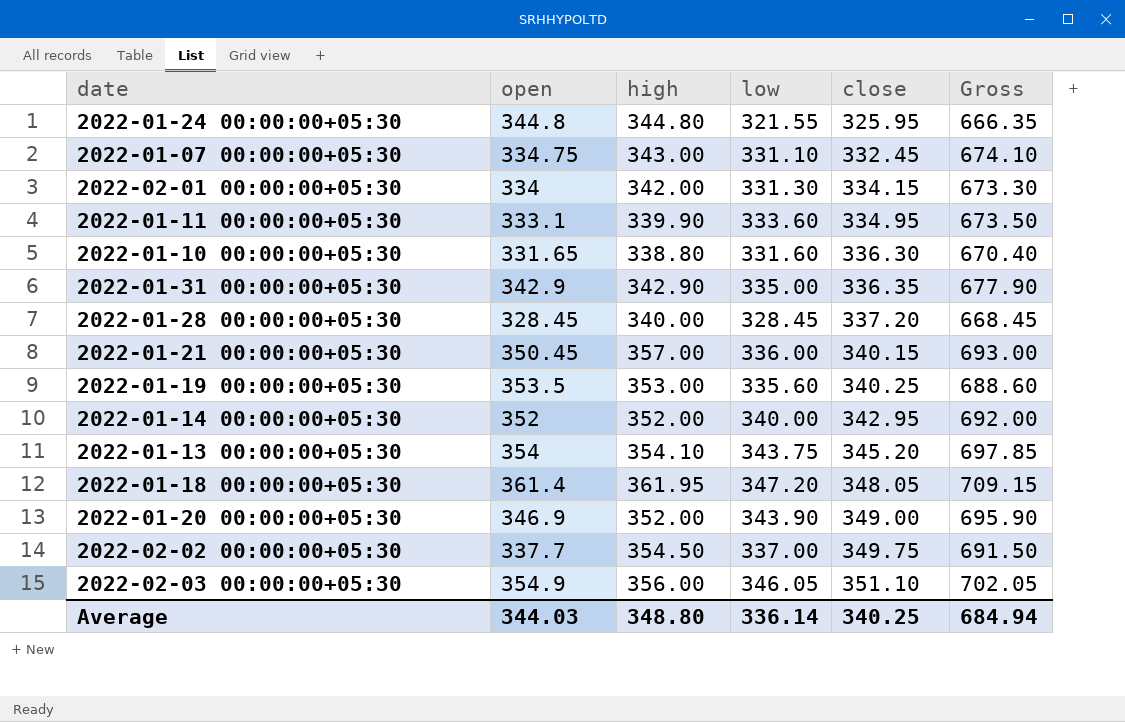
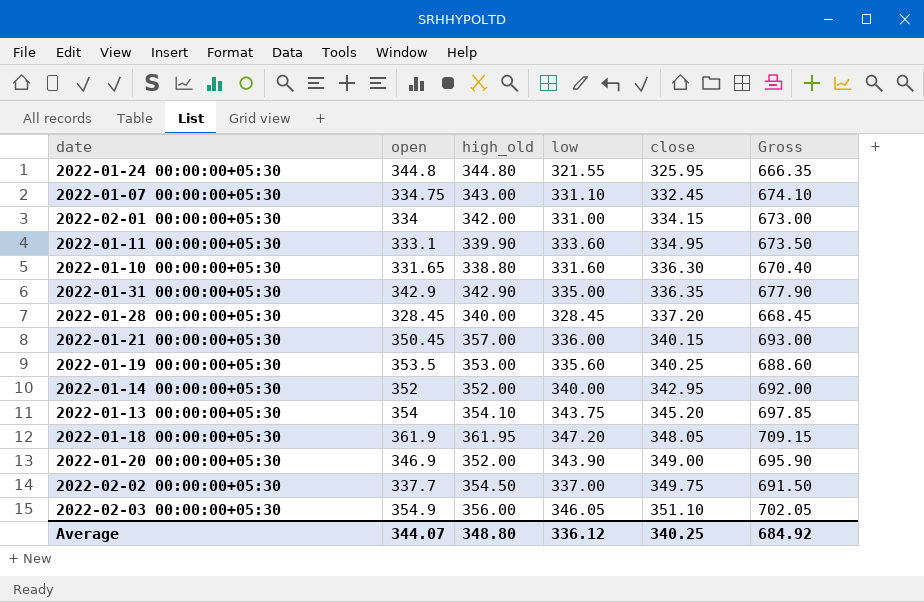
column name: high -> high_old
2022-02-01 00:00:00+05:30 | low: 331.30 -> 331.00
2022-02-01 00:00:00+05:30 | Gross: 673.30 -> 673.00
2022-01-18 00:00:00+05:30 | open: 361.4 -> 361.9
Average | open: 344.03 -> 344.07
Average | low: 336.14 -> 336.12
Average | Gross: 684.94 -> 684.92

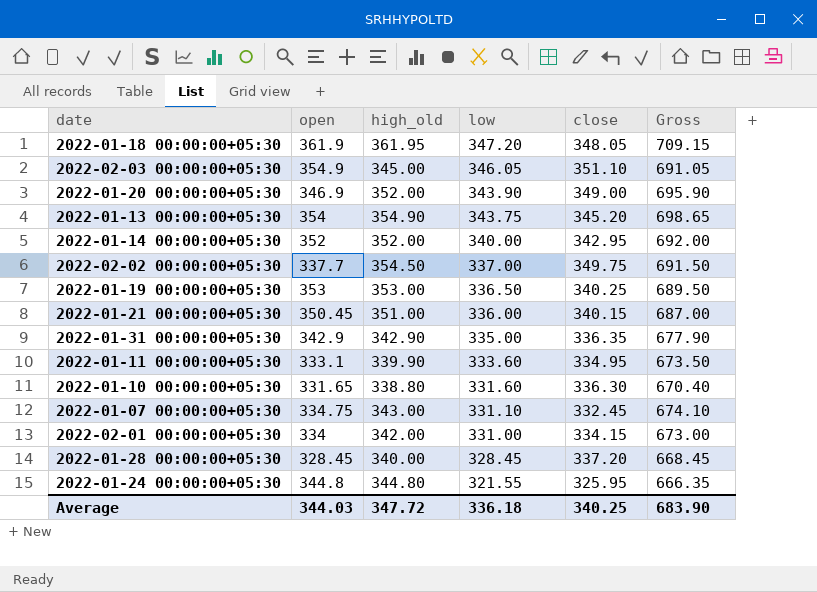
row order: close ascending -> low descending
2022-02-03 00:00:00+05:30 | high_old: 356.00 -> 345.00
2022-02-03 00:00:00+05:30 | Gross: 702.05 -> 691.05
2022-01-13 00:00:00+05:30 | high_old: 354.10 -> 354.90
2022-01-13 00:00:00+05:30 | Gross: 697.85 -> 698.65
2022-01-19 00:00:00+05:30 | open: 353.5 -> 353
2022-01-19 00:00:00+05:30 | low: 335.60 -> 336.50
2022-01-19 00:00:00+05:30 | Gross: 688.60 -> 689.50
2022-01-21 00:00:00+05:30 | high_old: 357.00 -> 351.00
2022-01-21 00:00:00+05:30 | Gross: 693.00 -> 687.00
Average | open: 344.07 -> 344.03
Average | high_old: 348.80 -> 347.72
Average | low: 336.12 -> 336.18
Average | Gross: 684.92 -> 683.90

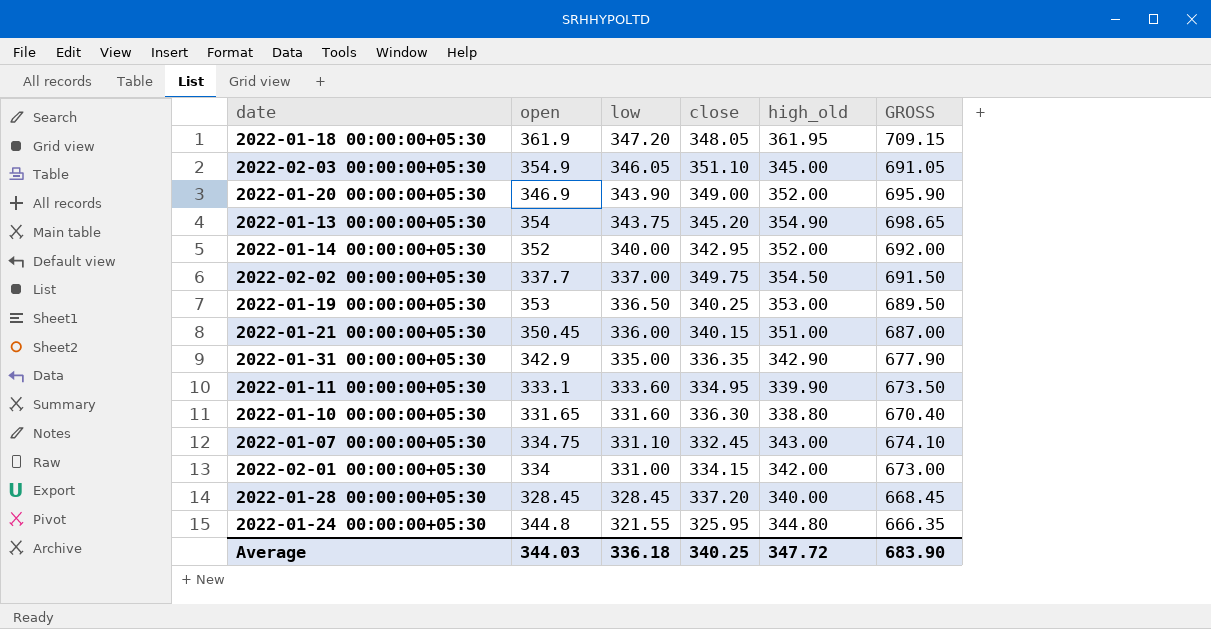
column high_old | position: 3 -> 5
column name: Gross -> GROSS

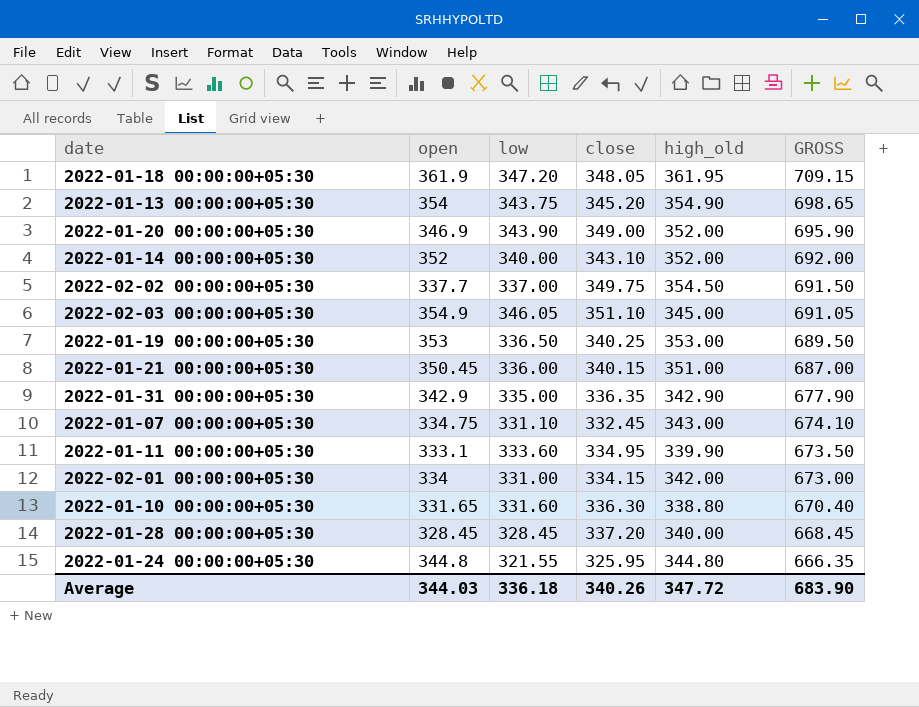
row order: low descending -> GROSS descending
2022-01-14 00:00:00+05:30 | close: 342.95 -> 343.10
Average | close: 340.25 -> 340.26

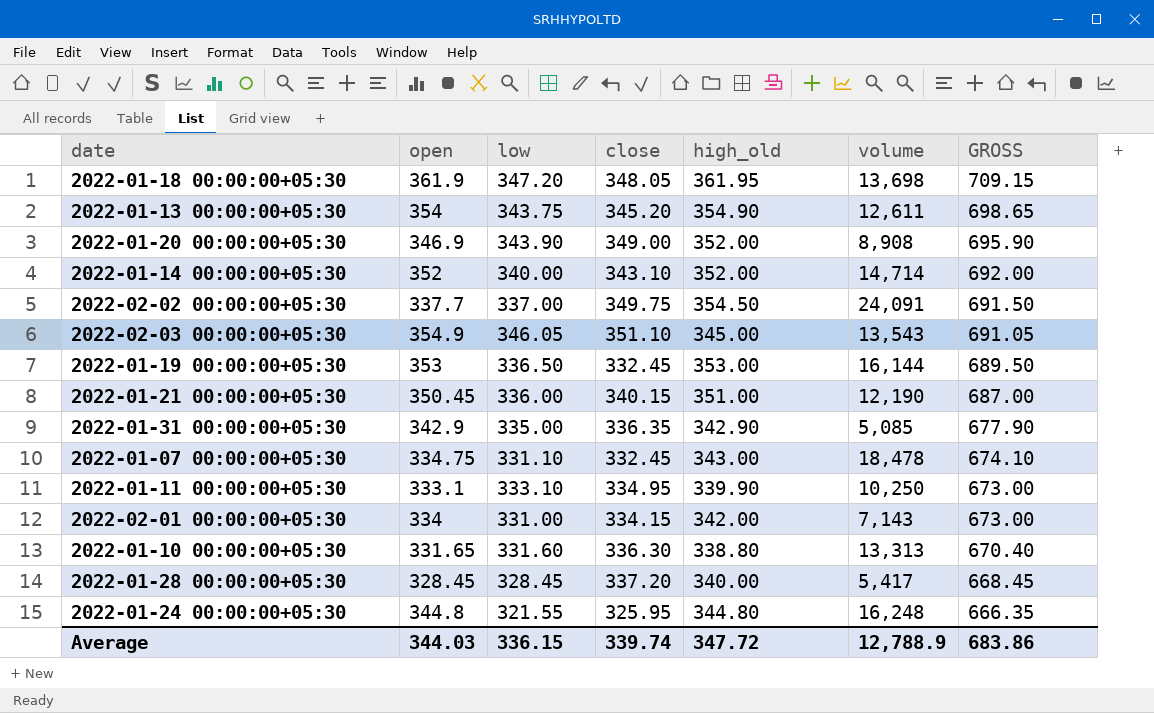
column volume | position: none -> 6
2022-01-19 00:00:00+05:30 | close: 340.25 -> 332.45
2022-01-11 00:00:00+05:30 | low: 333.60 -> 333.10
2022-01-11 00:00:00+05:30 | GROSS: 673.50 -> 673.00
Average | low: 336.18 -> 336.15
Average | close: 340.26 -> 339.74
Average | GROSS: 683.90 -> 683.86

